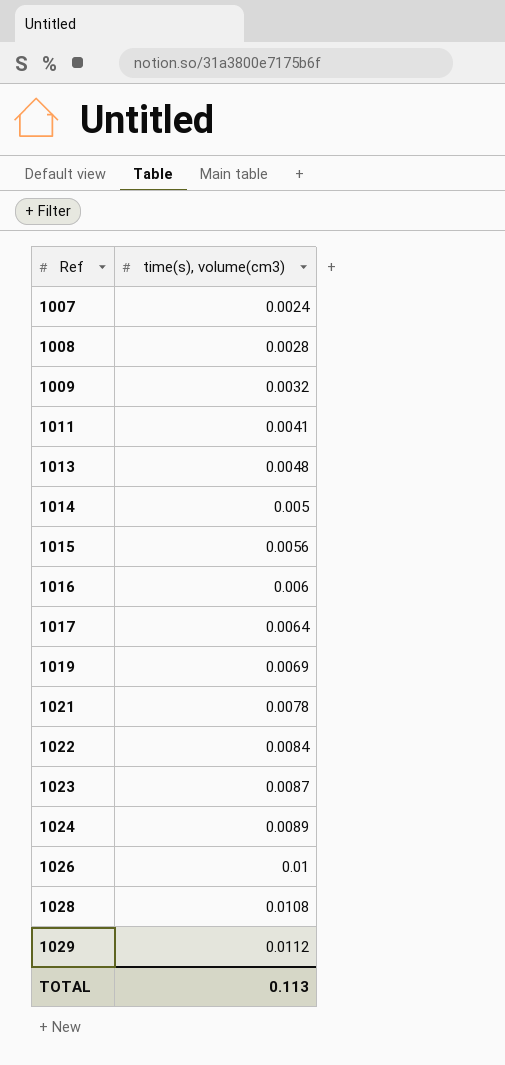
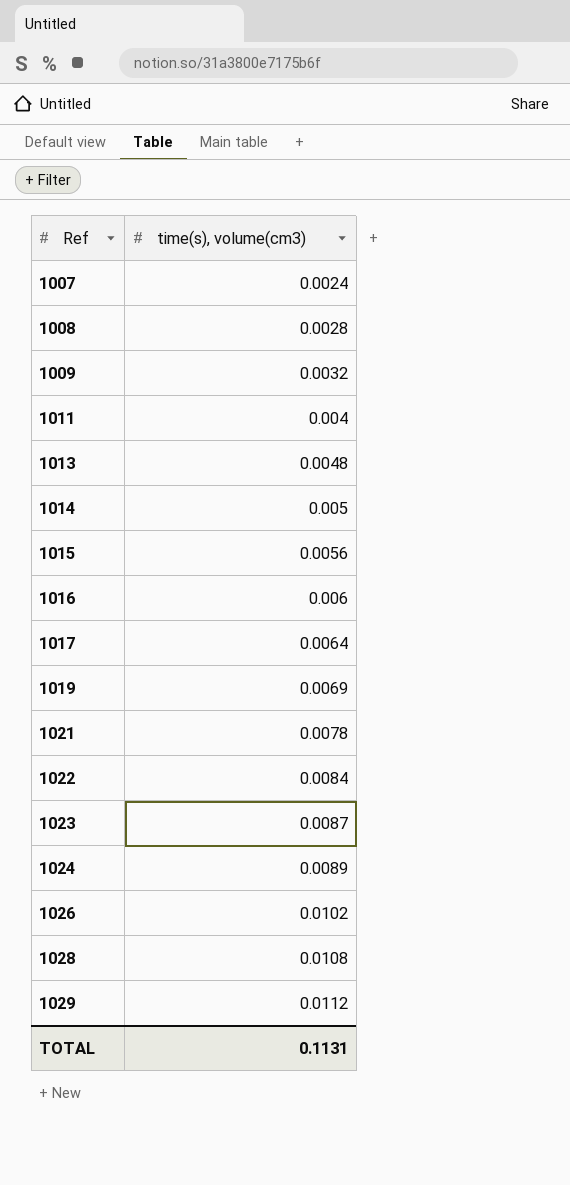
1011 | time(s), volume(cm3): 0.0041 -> 0.004
1026 | time(s), volume(cm3): 0.01 -> 0.0102
TOTAL | time(s), volume(cm3): 0.113 -> 0.1131

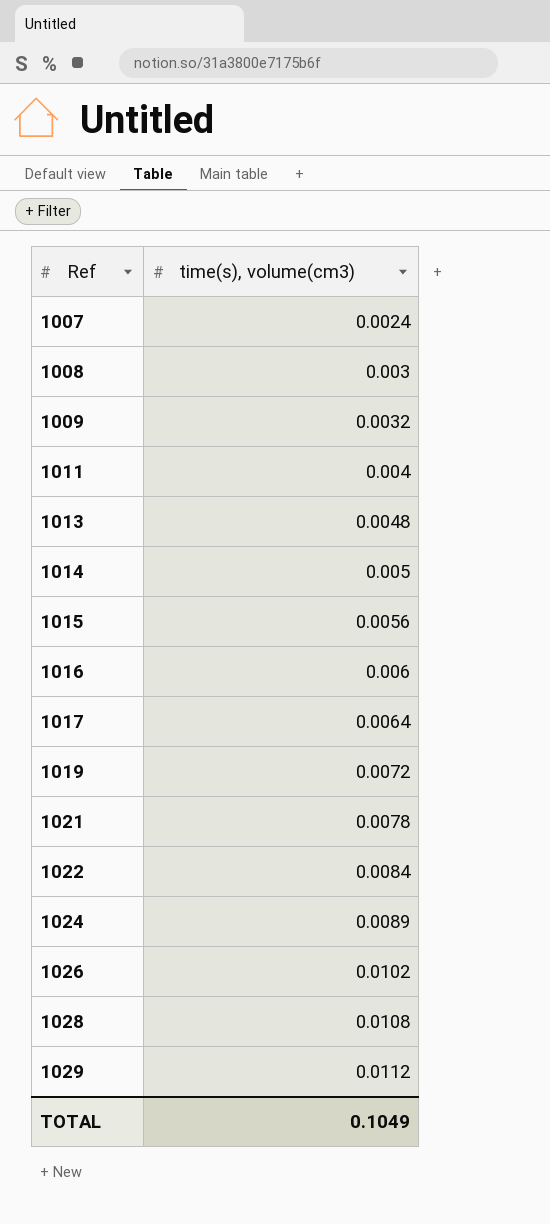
row 1023: 0.0087 -> none
1008 | time(s), volume(cm3): 0.0028 -> 0.003
1019 | time(s), volume(cm3): 0.0069 -> 0.0072
TOTAL | time(s), volume(cm3): 0.1131 -> 0.1049

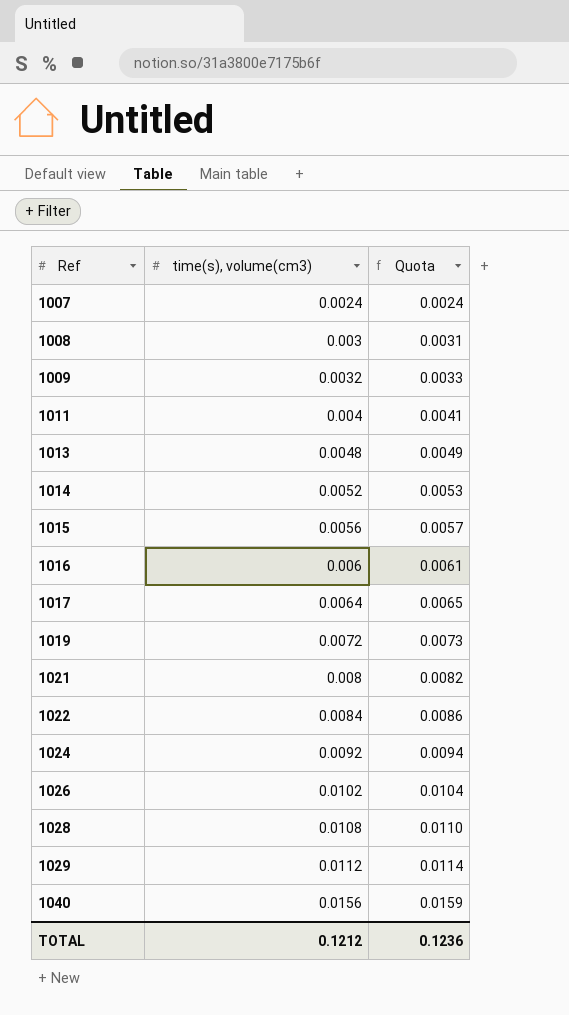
column Quota | formula: none -> [time(s), volume(cm3)] * 1.02
1014 | time(s), volume(cm3): 0.005 -> 0.0052
1021 | time(s), volume(cm3): 0.0078 -> 0.008
1024 | time(s), volume(cm3): 0.0089 -> 0.0092
row 1040: none -> 0.0156 | 0.0159
TOTAL | time(s), volume(cm3): 0.1049 -> 0.1212

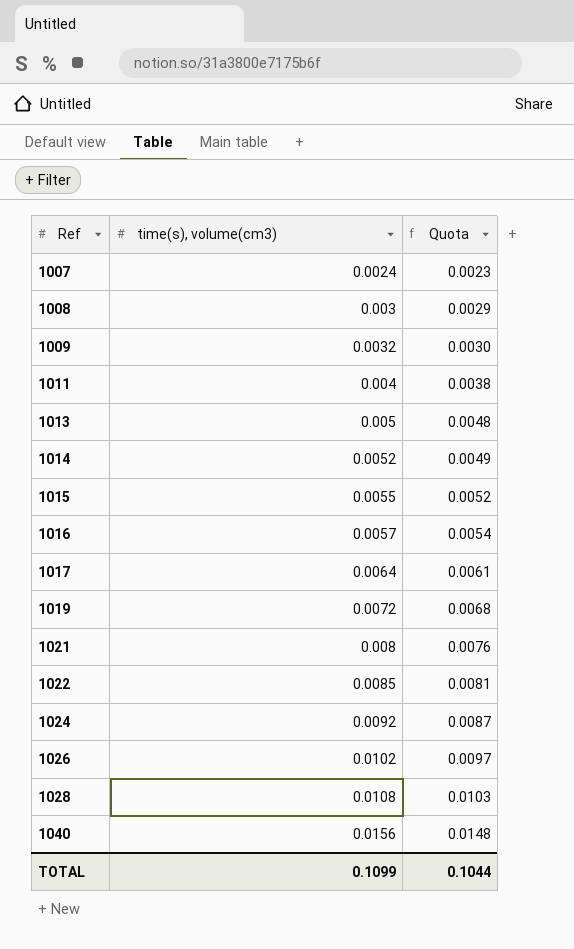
column Quota | formula: [time(s), volume(cm3)] * 1.02 -> [time(s), volume(cm3)] * 0.95
row 1029: 0.0112 | 0.0114 -> none
1013 | time(s), volume(cm3): 0.0048 -> 0.005
1015 | time(s), volume(cm3): 0.0056 -> 0.0055
1016 | time(s), volume(cm3): 0.006 -> 0.0057
1022 | time(s), volume(cm3): 0.0084 -> 0.0085
TOTAL | time(s), volume(cm3): 0.1212 -> 0.1099
TOTAL | Quota: 0.1236 -> 0.1044

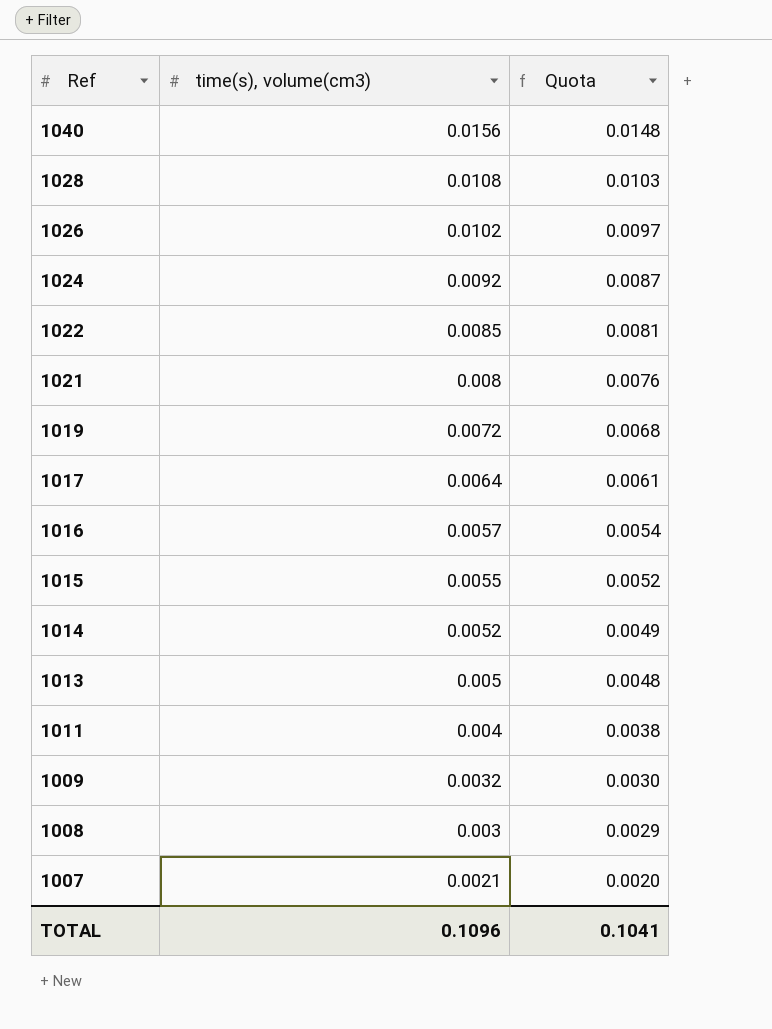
row order: Ref ascending -> Ref descending
1007 | time(s), volume(cm3): 0.0024 -> 0.0021
1007 | Quota: 0.0023 -> 0.0020
TOTAL | time(s), volume(cm3): 0.1099 -> 0.1096
TOTAL | Quota: 0.1044 -> 0.1041

